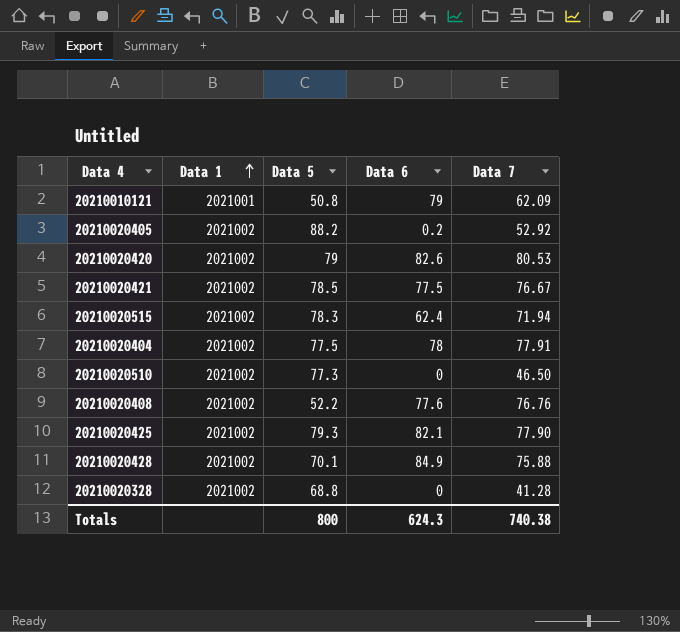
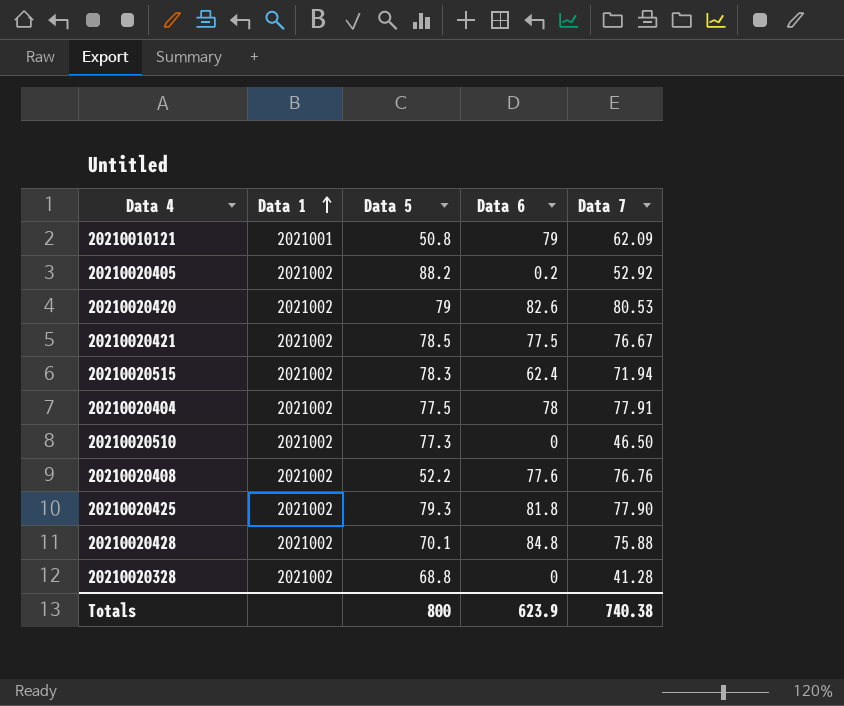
20210020425 | Data 6: 82.1 -> 81.8
20210020428 | Data 6: 84.9 -> 84.8
Totals | Data 6: 624.3 -> 623.9

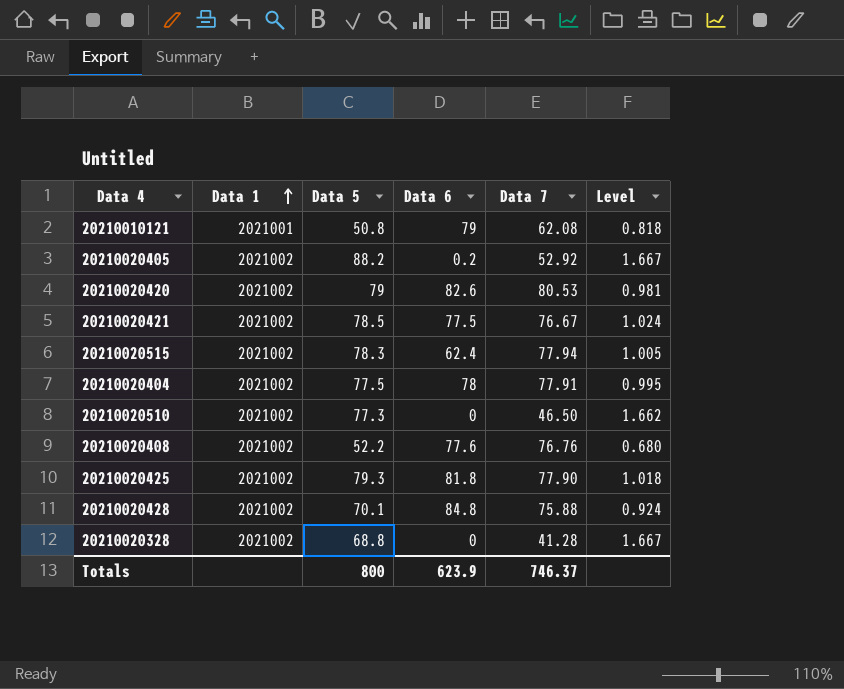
column Level | formula: none -> [Data 5] / [Data 7]
20210010121 | Data 7: 62.09 -> 62.08
20210020515 | Data 7: 71.94 -> 77.94
Totals | Data 7: 740.38 -> 746.37

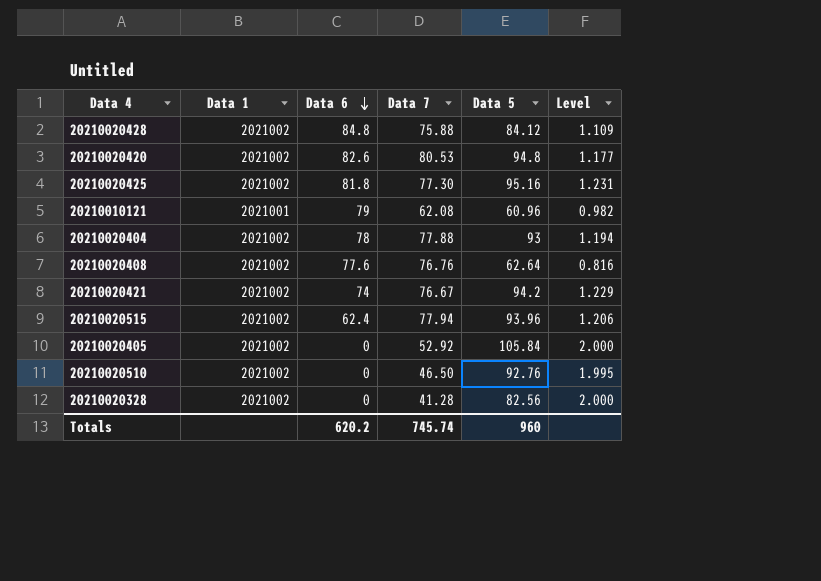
row order: Data 1 ascending -> Data 6 descending
column Data 5 | position: 3 -> 5
20210020428 | Data 5: 70.1 -> 84.12
20210020428 | Level: 0.924 -> 1.109
20210020420 | Data 5: 79 -> 94.8
20210020420 | Level: 0.981 -> 1.177
20210020425 | Data 7: 77.90 -> 77.30
20210020425 | Data 5: 79.3 -> 95.16
20210020425 | Level: 1.018 -> 1.231
20210010121 | Data 5: 50.8 -> 60.96
20210010121 | Level: 0.818 -> 0.982
20210020404 | Data 7: 77.91 -> 77.88
20210020404 | Data 5: 77.5 -> 93
20210020404 | Level: 0.995 -> 1.194
20210020408 | Data 5: 52.2 -> 62.64
20210020408 | Level: 0.680 -> 0.816
20210020421 | Data 6: 77.5 -> 74
20210020421 | Data 5: 78.5 -> 94.2
20210020421 | Level: 1.024 -> 1.229
20210020515 | Data 5: 78.3 -> 93.96
20210020515 | Level: 1.005 -> 1.206
20210020405 | Data 6: 0.2 -> 0
20210020405 | Data 5: 88.2 -> 105.84
20210020405 | Level: 1.667 -> 2.000
20210020510 | Data 5: 77.3 -> 92.76
20210020510 | Level: 1.662 -> 1.995
20210020328 | Data 5: 68.8 -> 82.56
20210020328 | Level: 1.667 -> 2.000
Totals | Data 6: 623.9 -> 620.2
Totals | Data 7: 746.37 -> 745.74
Totals | Data 5: 800 -> 960

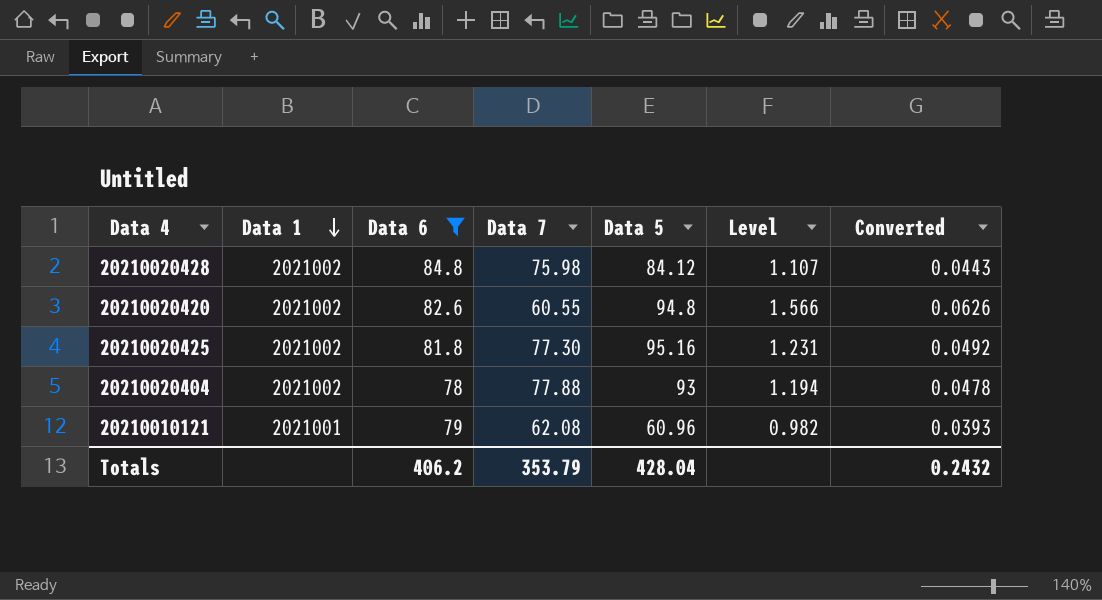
filter: none -> Data 6 >= 78
row order: Data 6 descending -> Data 1 descending
column Converted | formula: none -> [Level] * 0.04
20210020428 | Data 7: 75.88 -> 75.98
20210020428 | Level: 1.109 -> 1.107
20210020420 | Data 7: 80.53 -> 60.55
20210020420 | Level: 1.177 -> 1.566
Totals | Data 6: 620.2 -> 406.2
Totals | Data 7: 745.74 -> 353.79
Totals | Data 5: 960 -> 428.04

